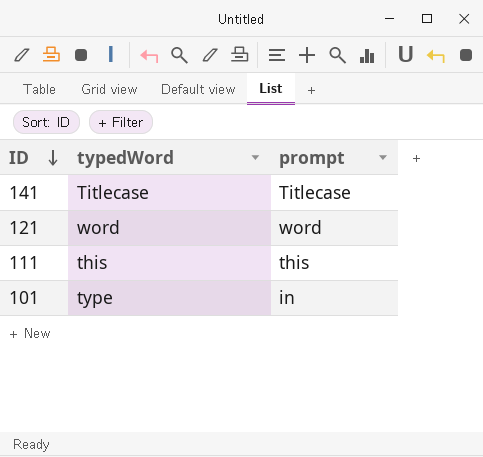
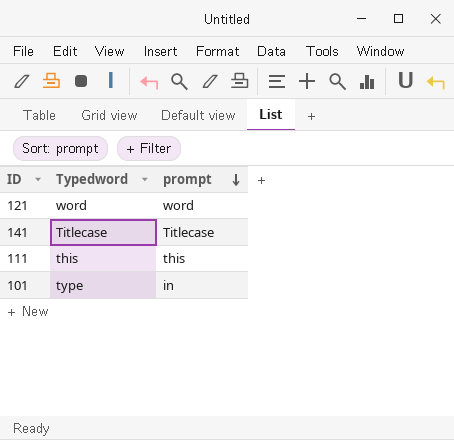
row order: ID descending -> prompt descending
column name: typedWord -> Typedword

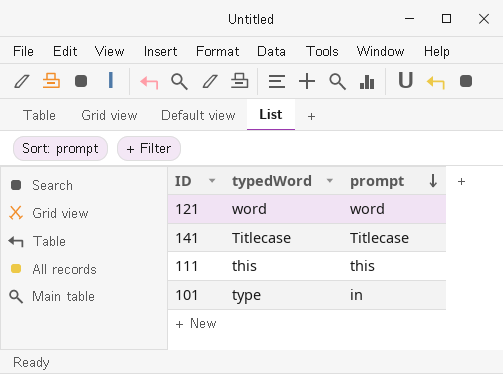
column name: Typedword -> typedWord

